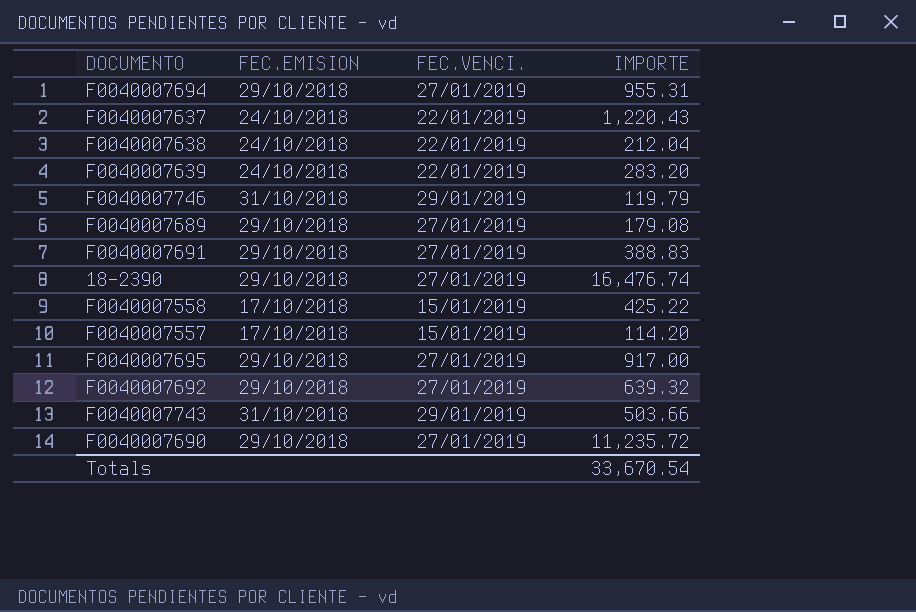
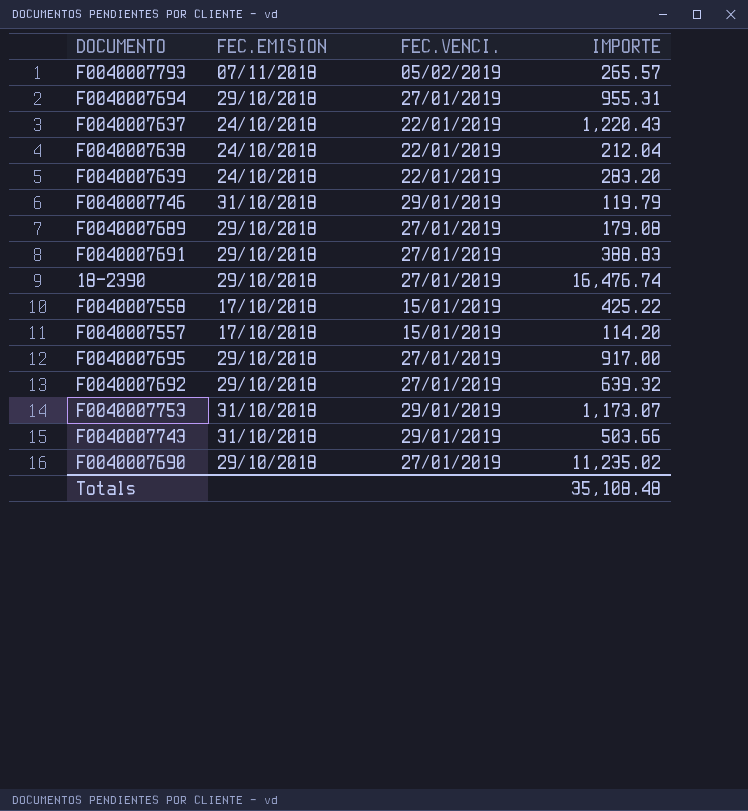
row F0040007793: none -> 07/11/2018 | 05/02/2019 | 265.57
row F0040007753: none -> 31/10/2018 | 29/01/2019 | 1,173.07
F0040007690 | IMPORTE: 11,235.72 -> 11,235.02
Totals | IMPORTE: 33,670.54 -> 35,108.48

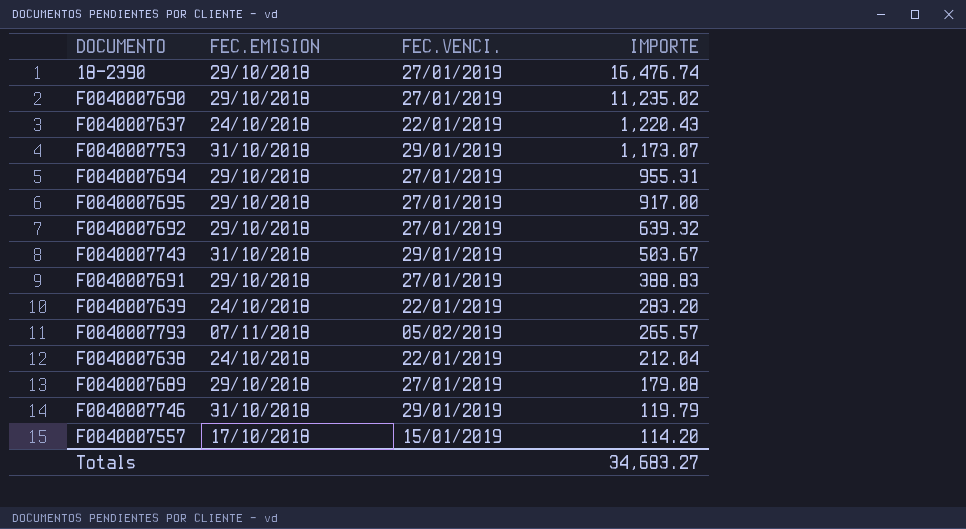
row order: none -> IMPORTE descending
row F0040007558: 17/10/2018 | 15/01/2019 | 425.22 -> none
F0040007743 | IMPORTE: 503.66 -> 503.67
Totals | IMPORTE: 35,108.48 -> 34,683.27

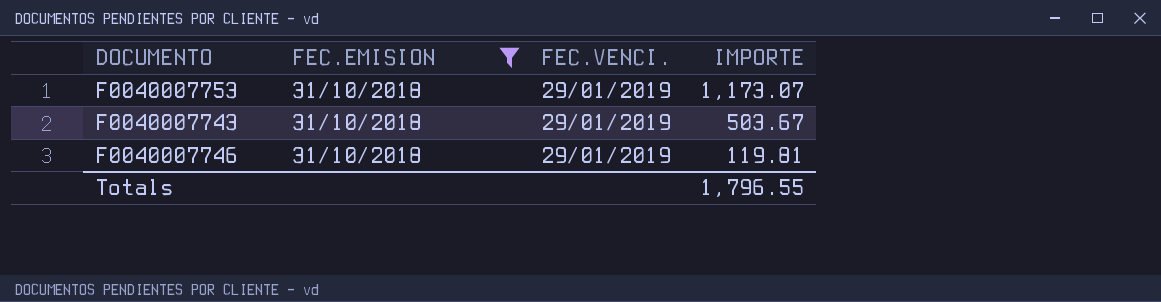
filter: none -> FEC.EMISION = 31/10/2018
F0040007746 | IMPORTE: 119.79 -> 119.81
Totals | IMPORTE: 34,683.27 -> 1,796.55

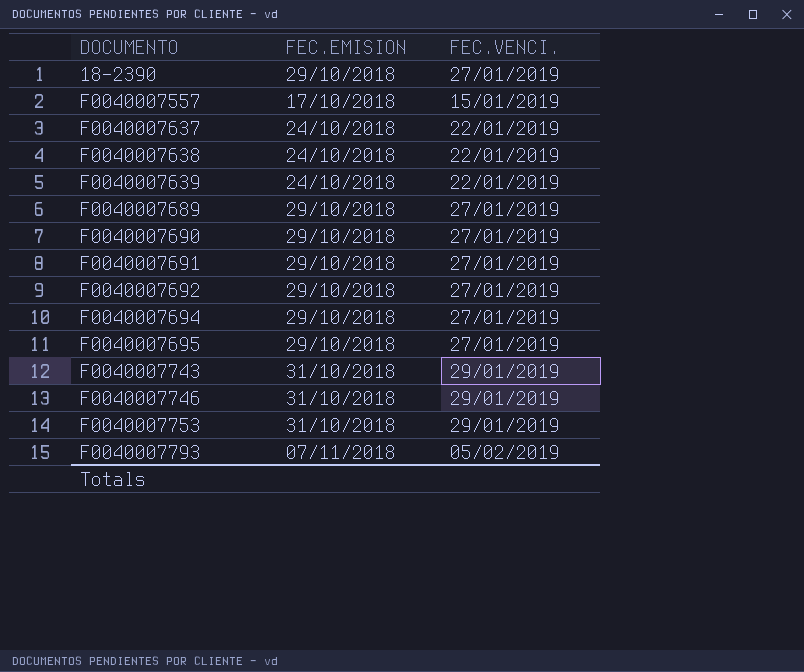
filter: FEC.EMISION = 31/10/2018 -> none
row order: IMPORTE descending -> DOCUMENTO ascending
column IMPORTE | position: 4 -> none

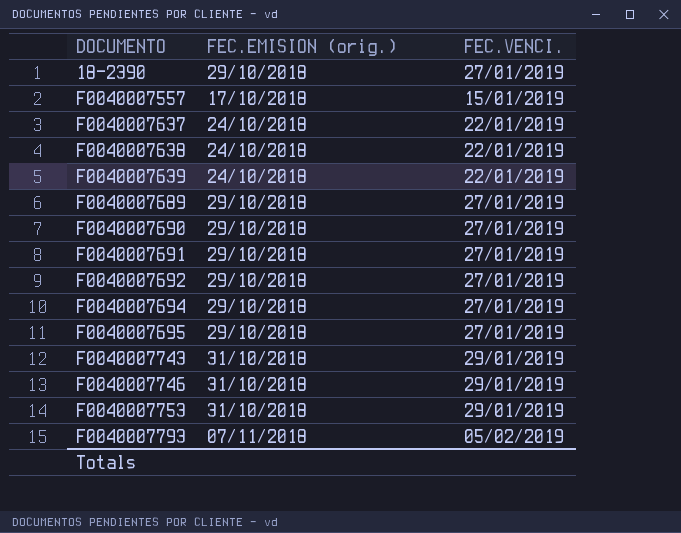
column name: FEC.EMISION -> FEC.EMISION (orig.)

